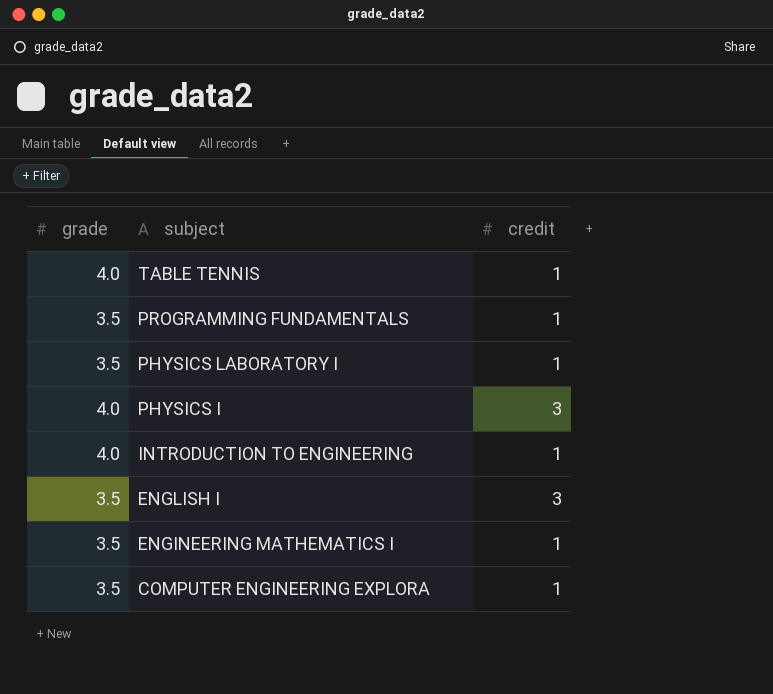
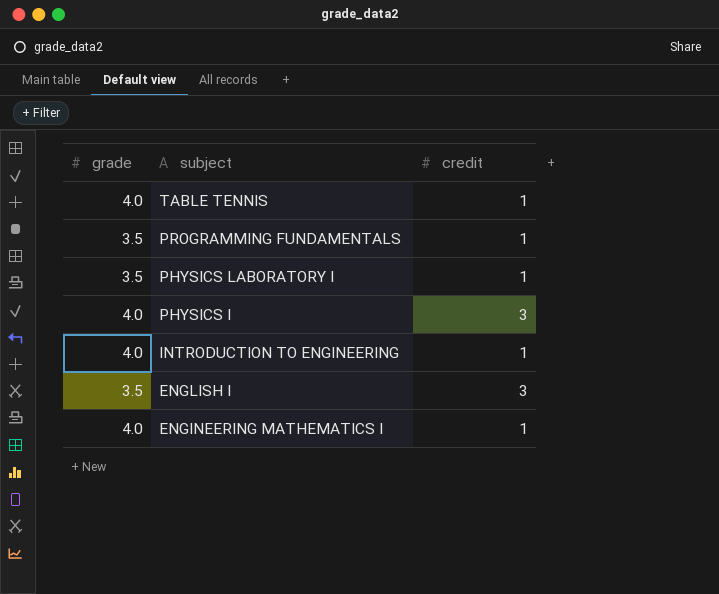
row COMPUTER ENGINEERING EXPLORA: 3.5 | 1 -> none
ENGINEERING MATHEMATICS I | grade: 3.5 -> 4.0

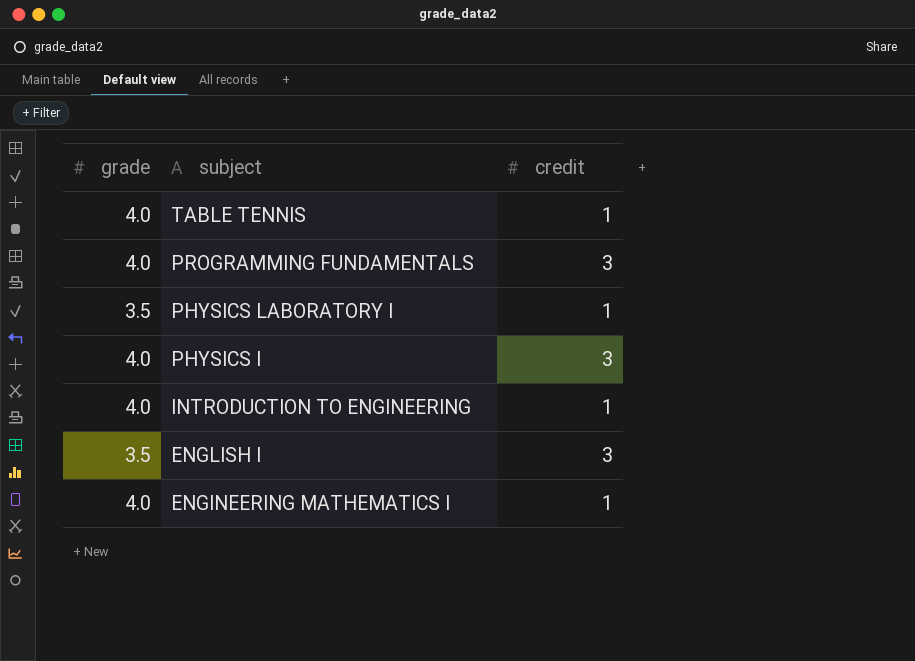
PROGRAMMING FUNDAMENTALS | grade: 3.5 -> 4.0
PROGRAMMING FUNDAMENTALS | credit: 1 -> 3

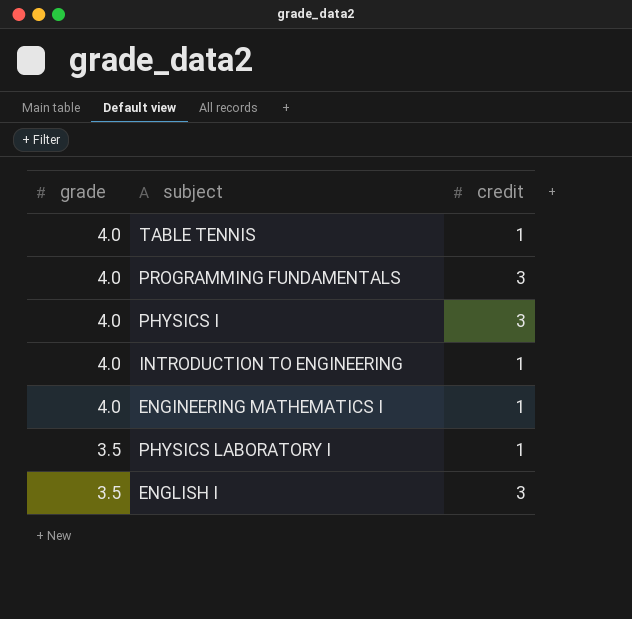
row order: subject descending -> grade descending

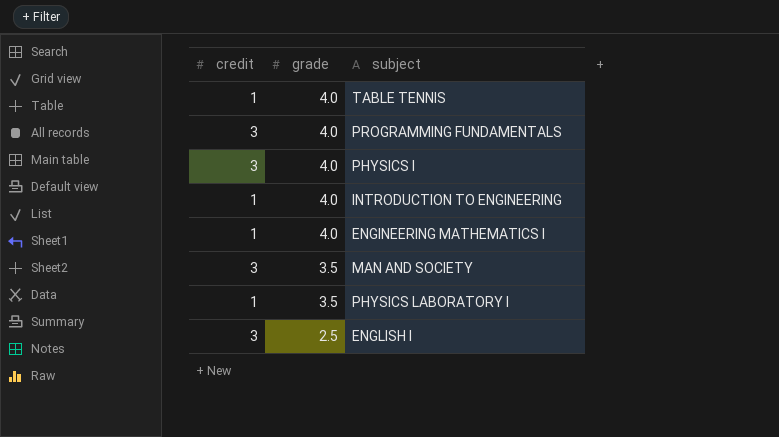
column credit | position: 3 -> 1
row MAN AND SOCIETY: none -> 3 | 3.5
ENGLISH I | grade: 3.5 -> 2.5

